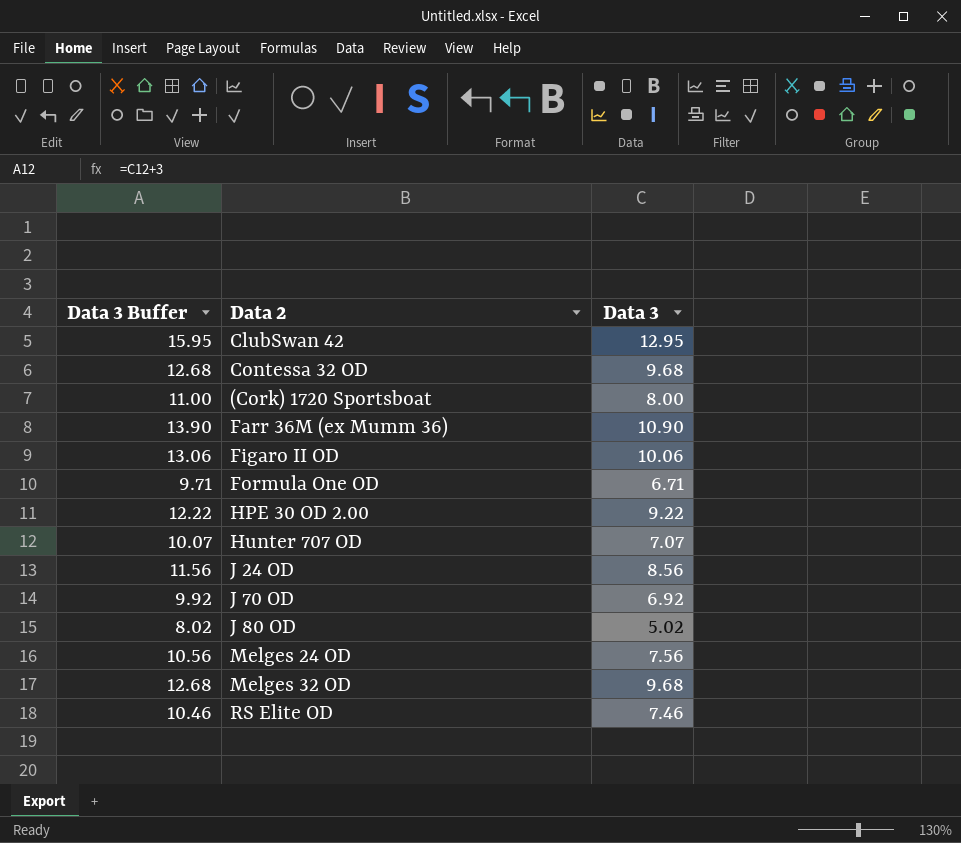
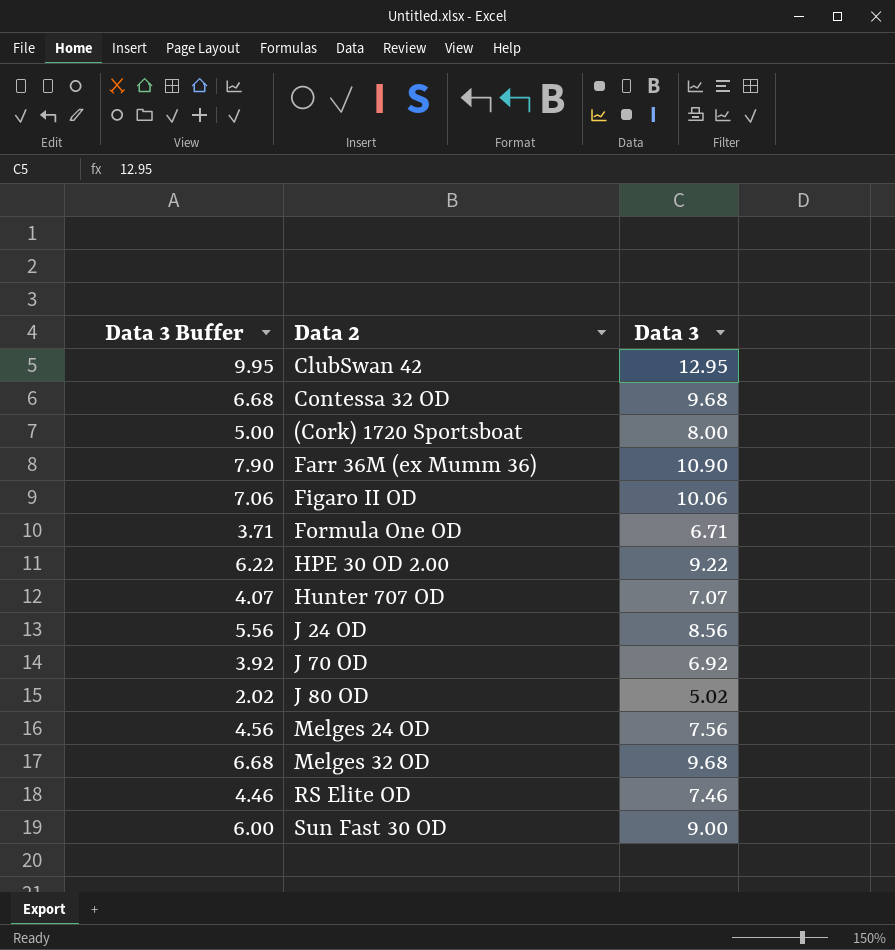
column Data 3 Buffer | formula: [Data 3] + 3 -> [Data 3] - 3
row Sun Fast 30 OD: none -> 6.00 | 9.00

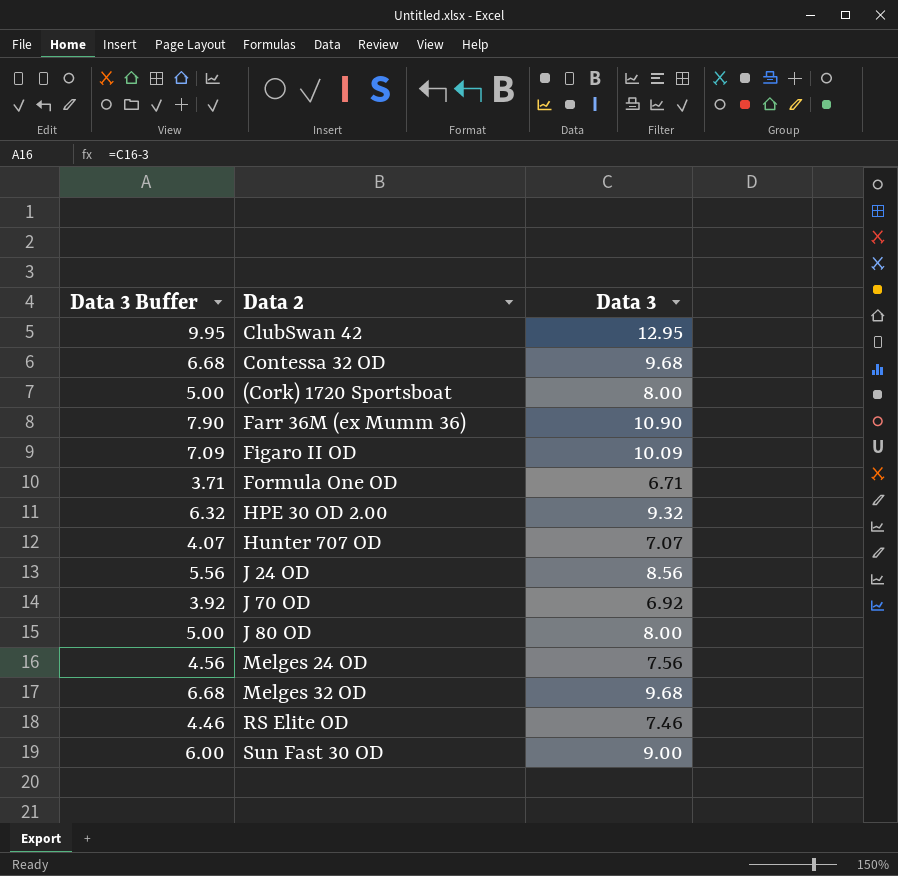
Figaro II OD | Data 3 Buffer: 7.06 -> 7.09
Figaro II OD | Data 3: 10.06 -> 10.09
HPE 30 OD 2.00 | Data 3 Buffer: 6.22 -> 6.32
HPE 30 OD 2.00 | Data 3: 9.22 -> 9.32
J 80 OD | Data 3 Buffer: 2.02 -> 5.00
J 80 OD | Data 3: 5.02 -> 8.00

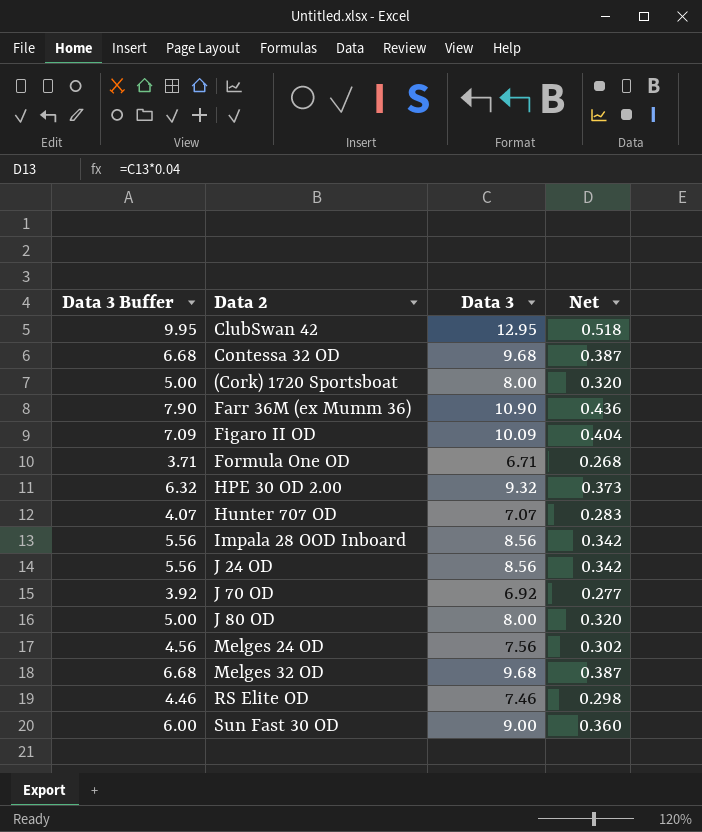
column Net | formula: none -> [Data 3] * 0.04
row Impala 28 OOD Inboard: none -> 5.56 | 8.56 | 0.342

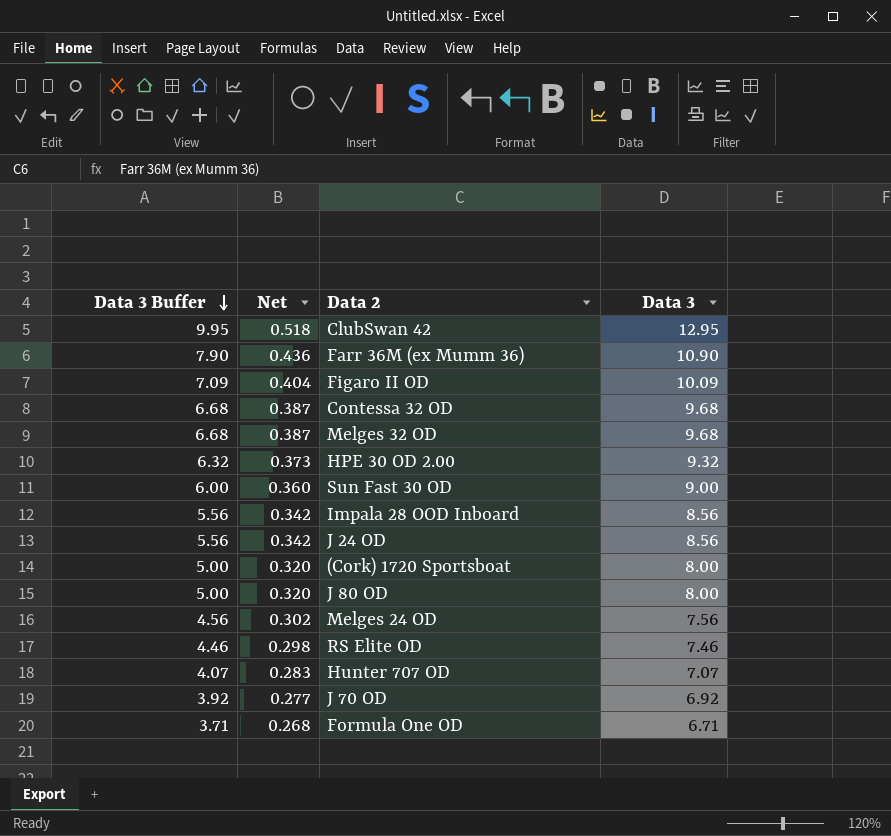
row order: none -> Data 3 Buffer descending
column Net | position: 4 -> 2

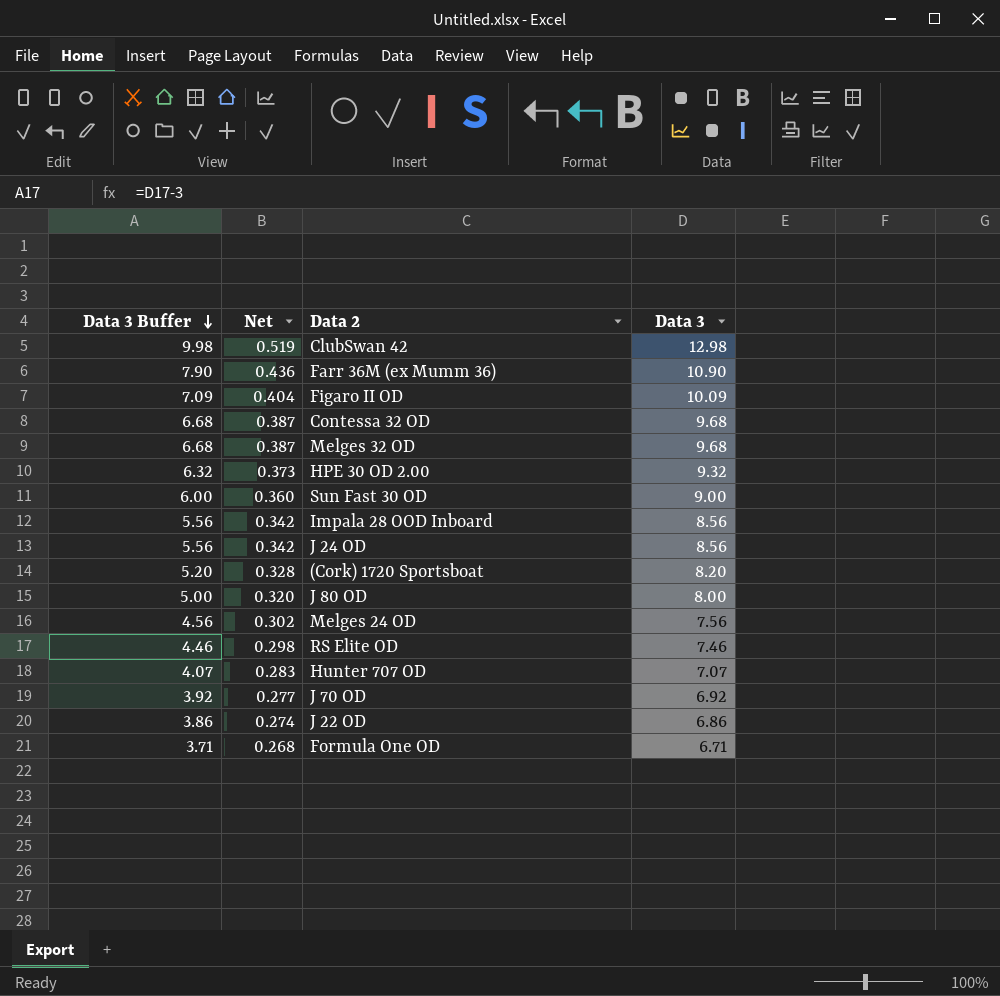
ClubSwan 42 | Data 3 Buffer: 9.95 -> 9.98
ClubSwan 42 | Net: 0.518 -> 0.519
ClubSwan 42 | Data 3: 12.95 -> 12.98
(Cork) 1720 Sportsboat | Data 3 Buffer: 5.00 -> 5.20
(Cork) 1720 Sportsboat | Net: 0.320 -> 0.328
(Cork) 1720 Sportsboat | Data 3: 8.00 -> 8.20
row J 22 OD: none -> 3.86 | 0.274 | 6.86

